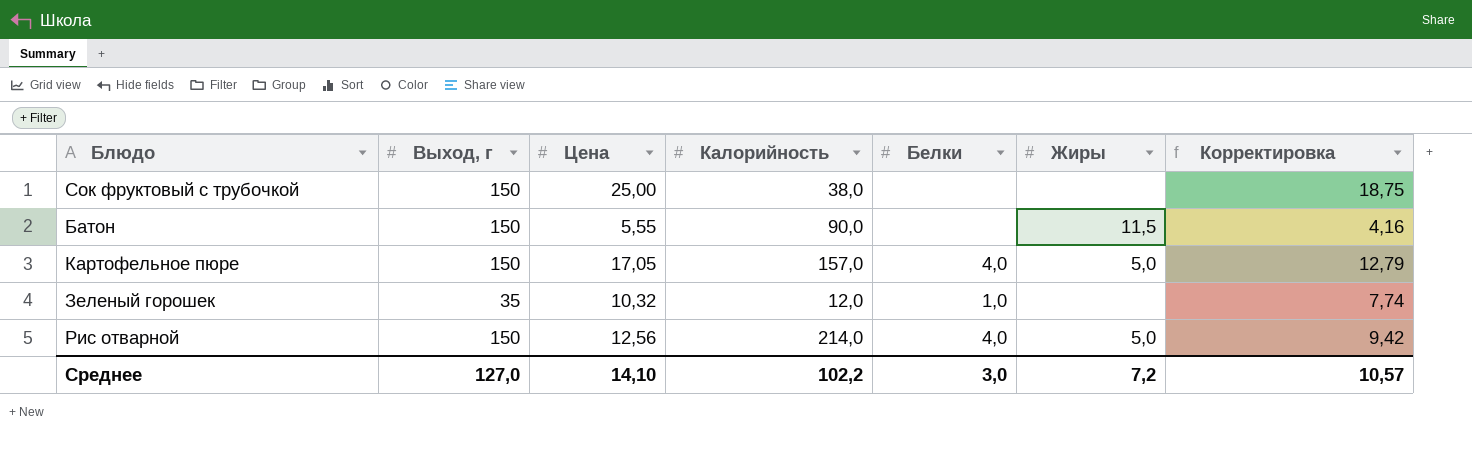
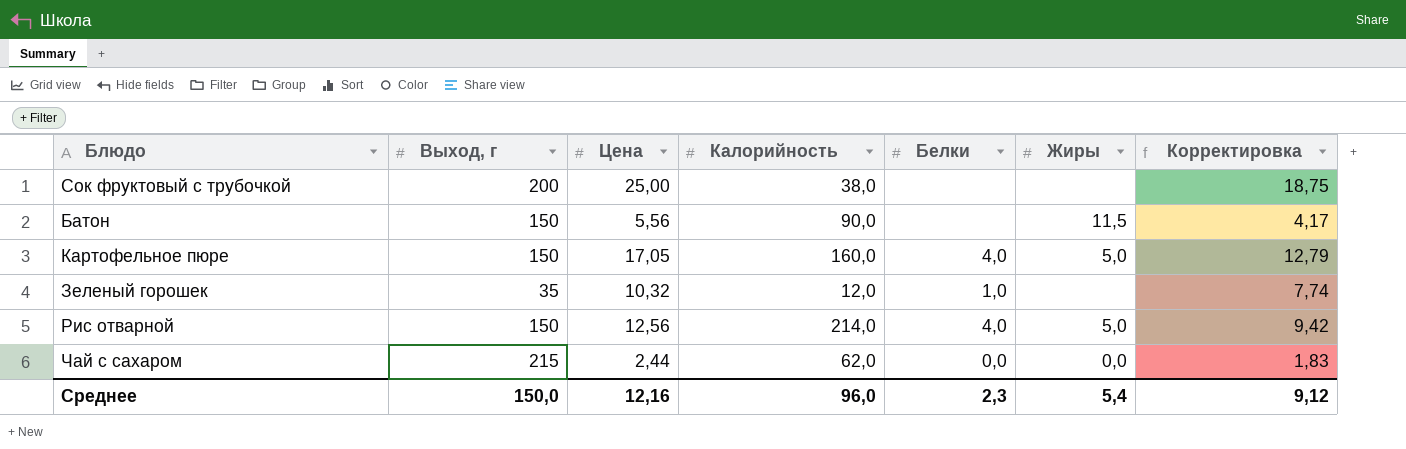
Сок фруктовый с трубочкой | Выход, г: 150 -> 200
Батон | Цена: 5,55 -> 5,56
Батон | Корректировка: 4,16 -> 4,17
Картофельное пюре | Калорийность: 157,0 -> 160,0
row Чай с сахаром: none -> 215 | 2,44 | 62,0 | 0,0 | 0,0 | 1,83
Среднее | Выход, г: 127,0 -> 150,0
Среднее | Цена: 14,10 -> 12,16
Среднее | Калорийность: 102,2 -> 96,0
Среднее | Белки: 3,0 -> 2,3
Среднее | Жиры: 7,2 -> 5,4
Среднее | Корректировка: 10,57 -> 9,12

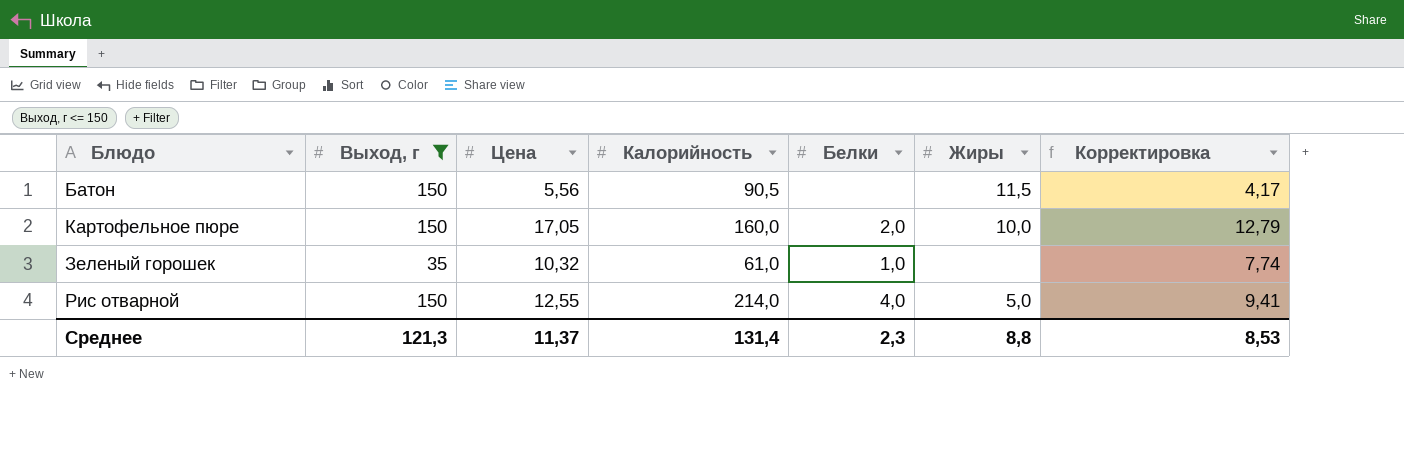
filter: none -> Выход, г <= 150
Батон | Калорийность: 90,0 -> 90,5
Картофельное пюре | Белки: 4,0 -> 2,0
Картофельное пюре | Жиры: 5,0 -> 10,0
Зеленый горошек | Калорийность: 12,0 -> 61,0
Рис отварной | Цена: 12,56 -> 12,55
Рис отварной | Корректировка: 9,42 -> 9,41
Среднее | Выход, г: 150,0 -> 121,3
Среднее | Цена: 12,16 -> 11,37
Среднее | Калорийность: 96,0 -> 131,4
Среднее | Жиры: 5,4 -> 8,8
Среднее | Корректировка: 9,12 -> 8,53

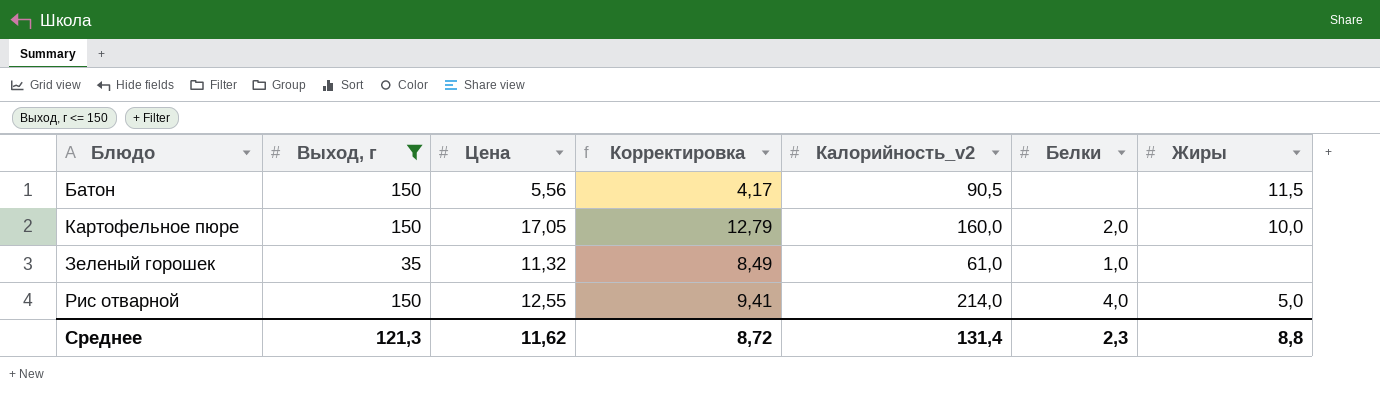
column Корректировка | position: 7 -> 4
column name: Калорийность -> Калорийность_v2
Зеленый горошек | Цена: 10,32 -> 11,32
Зеленый горошек | Корректировка: 7,74 -> 8,49
Среднее | Цена: 11,37 -> 11,62
Среднее | Корректировка: 8,53 -> 8,72

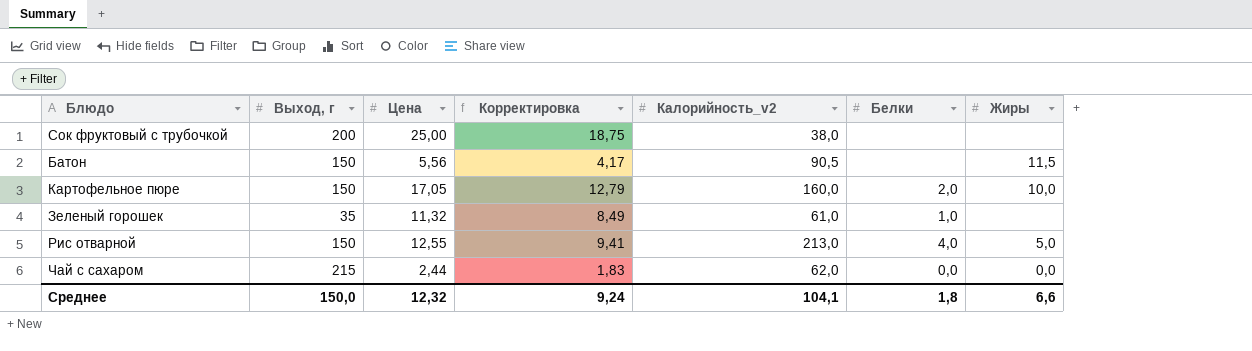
filter: Выход, г <= 150 -> none
Рис отварной | Калорийность_v2: 214,0 -> 213,0
Среднее | Выход, г: 121,3 -> 150,0
Среднее | Цена: 11,62 -> 12,32
Среднее | Корректировка: 8,72 -> 9,24
Среднее | Калорийность_v2: 131,4 -> 104,1
Среднее | Белки: 2,3 -> 1,8
Среднее | Жиры: 8,8 -> 6,6

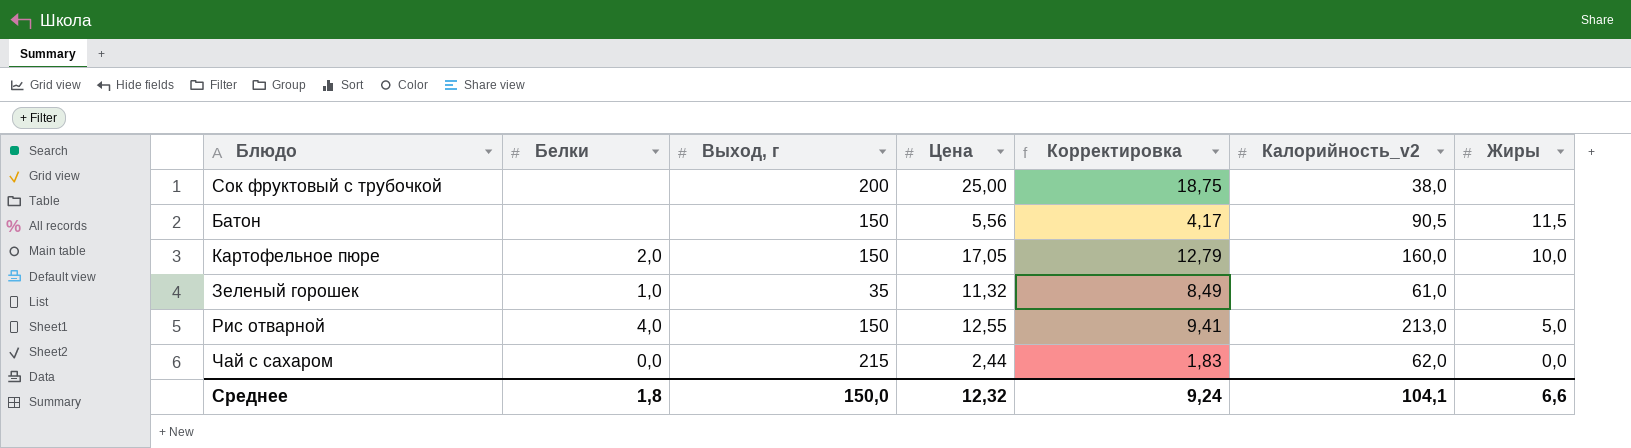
column Белки | position: 6 -> 2

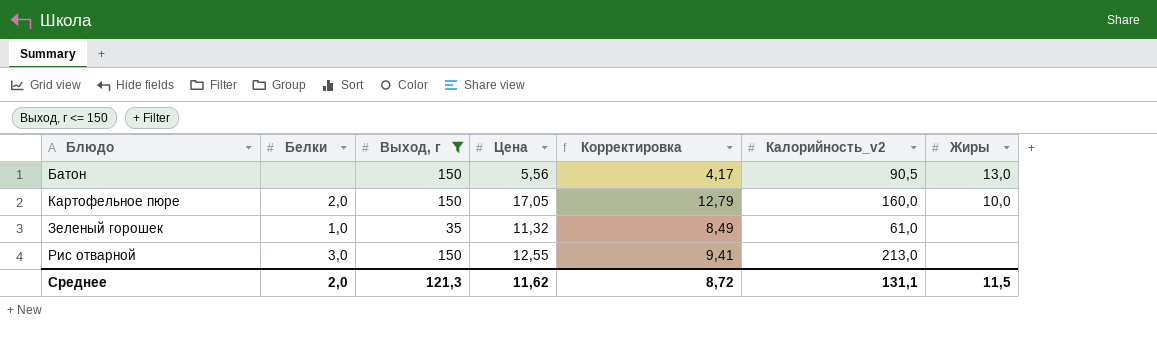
filter: none -> Выход, г <= 150
Батон | Жиры: 11,5 -> 13,0
Рис отварной | Белки: 4,0 -> 3,0
Рис отварной | Жиры: 5,0 -> none
Среднее | Белки: 1,8 -> 2,0
Среднее | Выход, г: 150,0 -> 121,3
Среднее | Цена: 12,32 -> 11,62
Среднее | Корректировка: 9,24 -> 8,72
Среднее | Калорийность_v2: 104,1 -> 131,1
Среднее | Жиры: 6,6 -> 11,5

